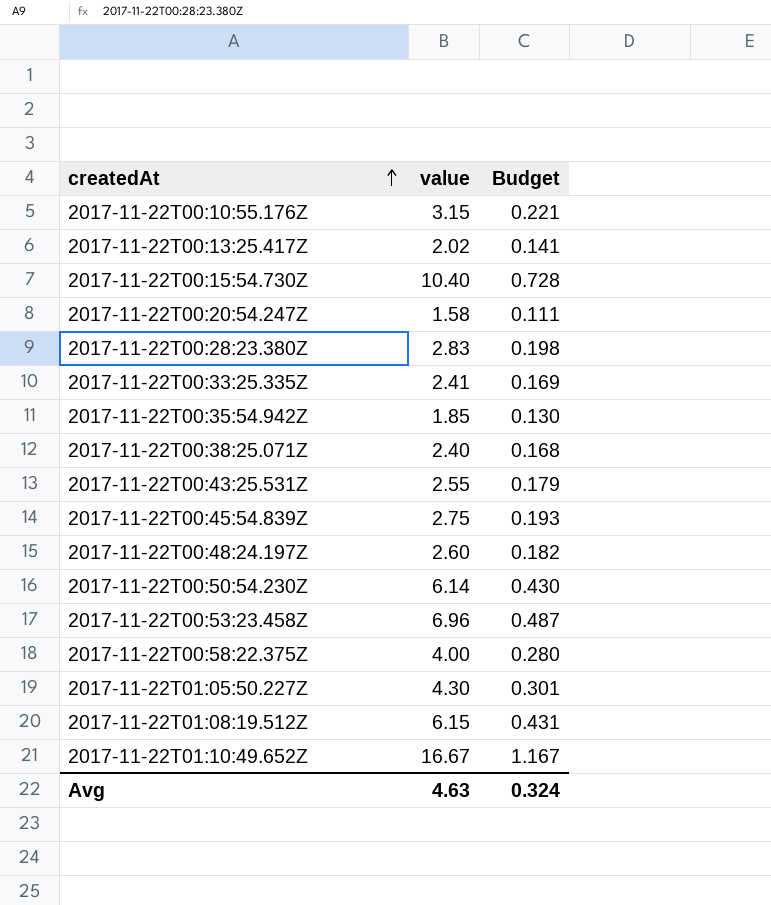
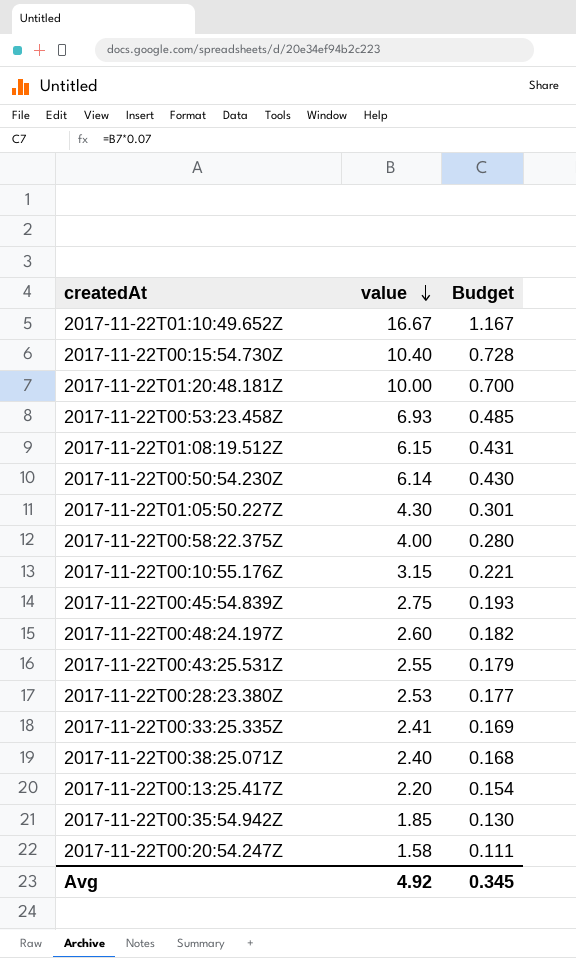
row order: createdAt ascending -> value descending
row 2017-11-22T01:20:48.181Z: none -> 10.00 | 0.700
2017-11-22T00:53:23.458Z | value: 6.96 -> 6.93
2017-11-22T00:53:23.458Z | Budget: 0.487 -> 0.485
2017-11-22T00:28:23.380Z | value: 2.83 -> 2.53
2017-11-22T00:28:23.380Z | Budget: 0.198 -> 0.177
2017-11-22T00:13:25.417Z | value: 2.02 -> 2.20
2017-11-22T00:13:25.417Z | Budget: 0.141 -> 0.154
Avg | value: 4.63 -> 4.92
Avg | Budget: 0.324 -> 0.345

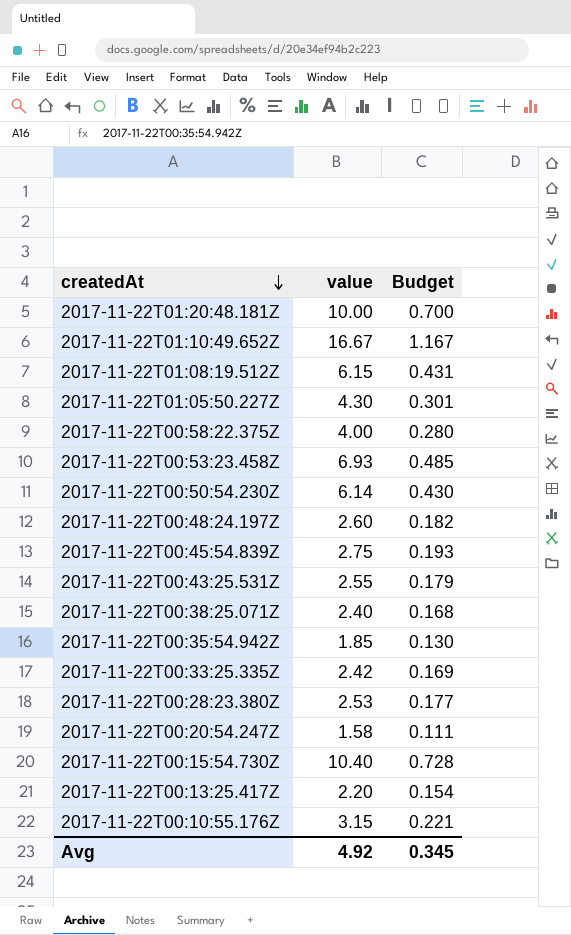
row order: value descending -> createdAt descending
2017-11-22T00:33:25.335Z | value: 2.41 -> 2.42

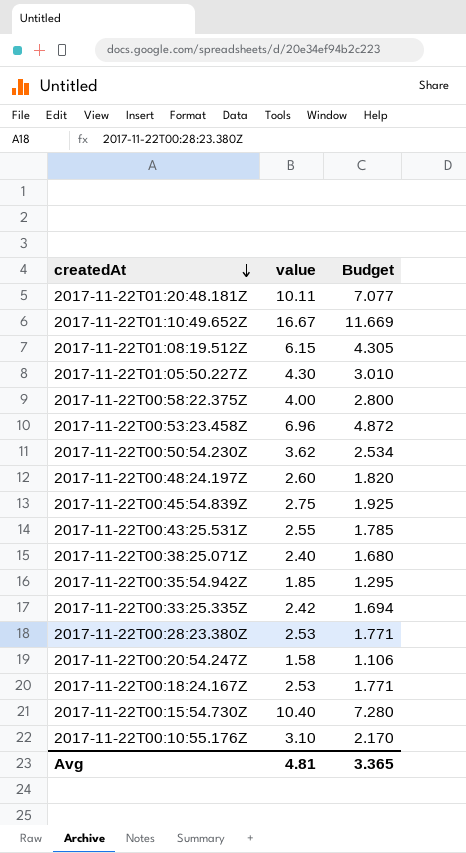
column Budget | formula: [value] * 0.07 -> [value] * 0.7
row 2017-11-22T00:13:25.417Z: 2.20 | 0.154 -> none
2017-11-22T01:20:48.181Z | value: 10.00 -> 10.11
2017-11-22T00:53:23.458Z | value: 6.93 -> 6.96
2017-11-22T00:50:54.230Z | value: 6.14 -> 3.62
row 2017-11-22T00:18:24.167Z: none -> 2.53 | 1.771
2017-11-22T00:10:55.176Z | value: 3.15 -> 3.10
Avg | value: 4.92 -> 4.81
Avg | Budget: 0.345 -> 3.365

